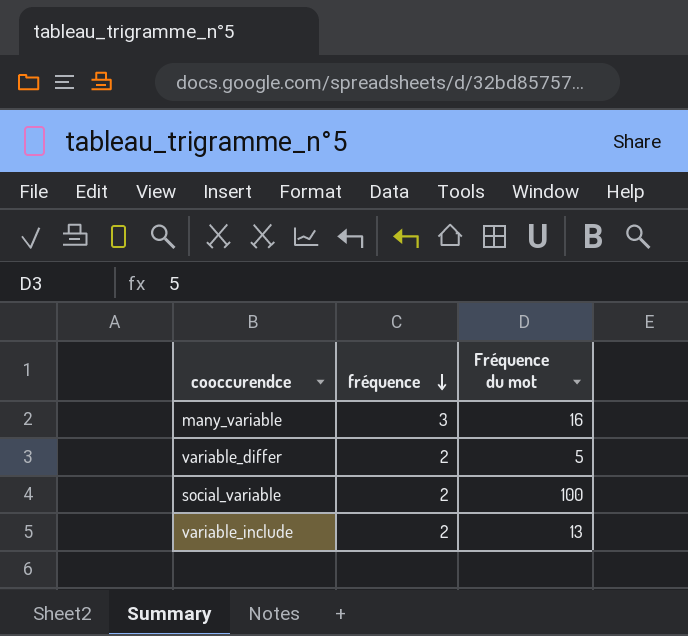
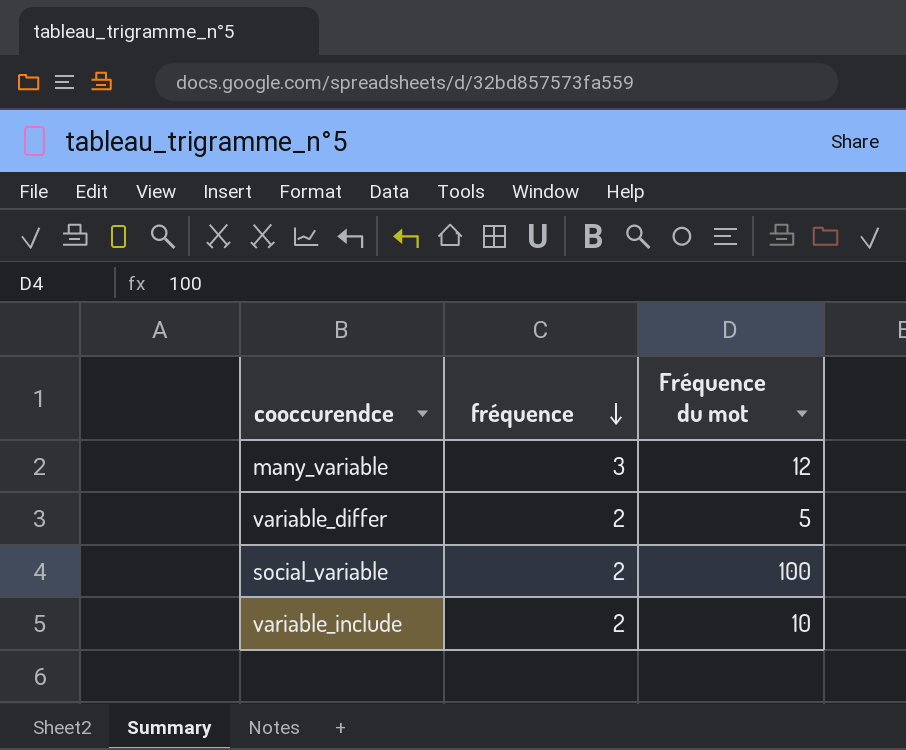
many_variable | Fréquence du mot: 16 -> 12
variable_include | Fréquence du mot: 13 -> 10

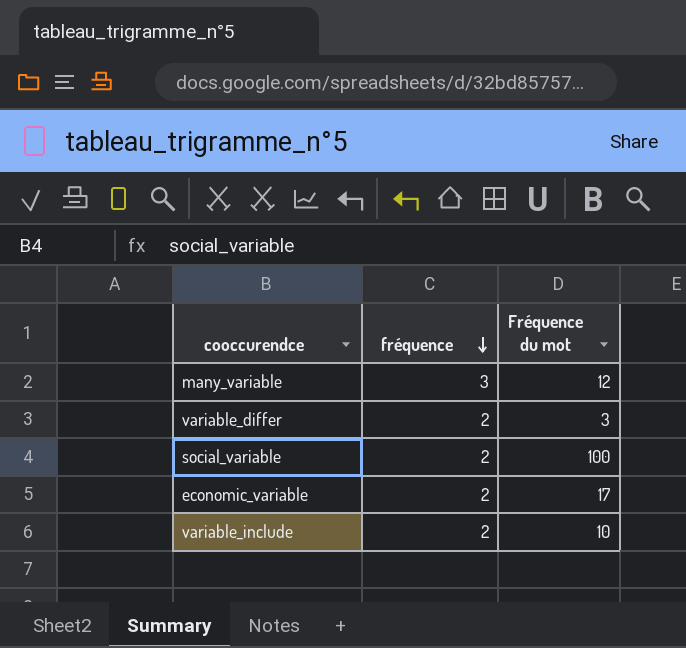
variable_differ | Fréquence du mot: 5 -> 3
row economic_variable: none -> 2 | 17

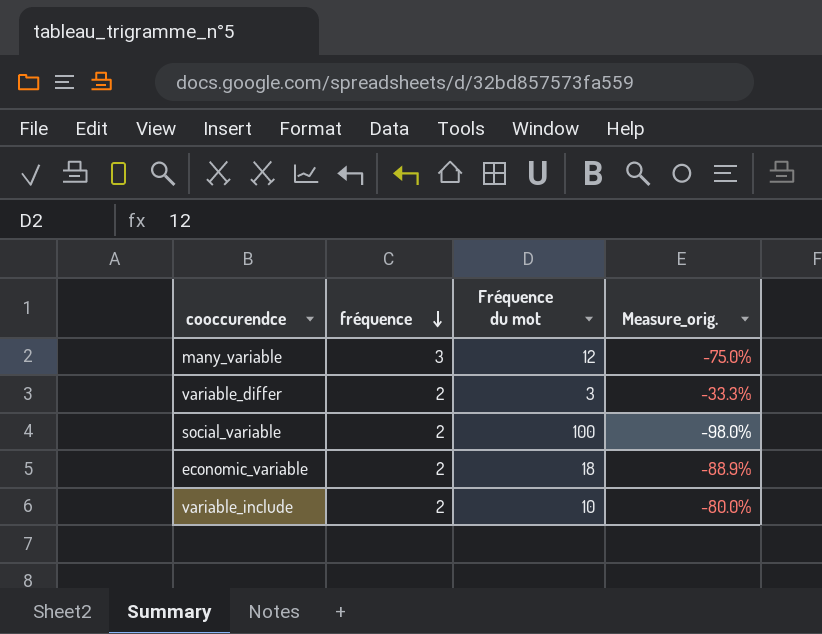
column Measure_orig. | formula: none -> ([fréquence] - [Fréquence du mot]) / [Fréquence du mot]
economic_variable | Fréquence du mot: 17 -> 18

